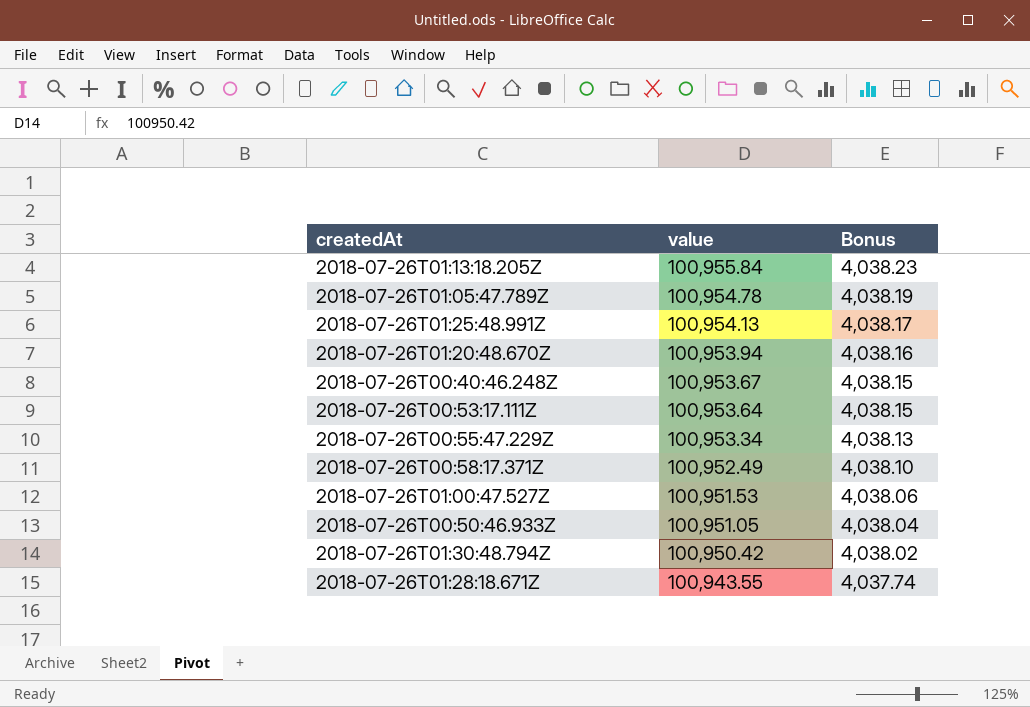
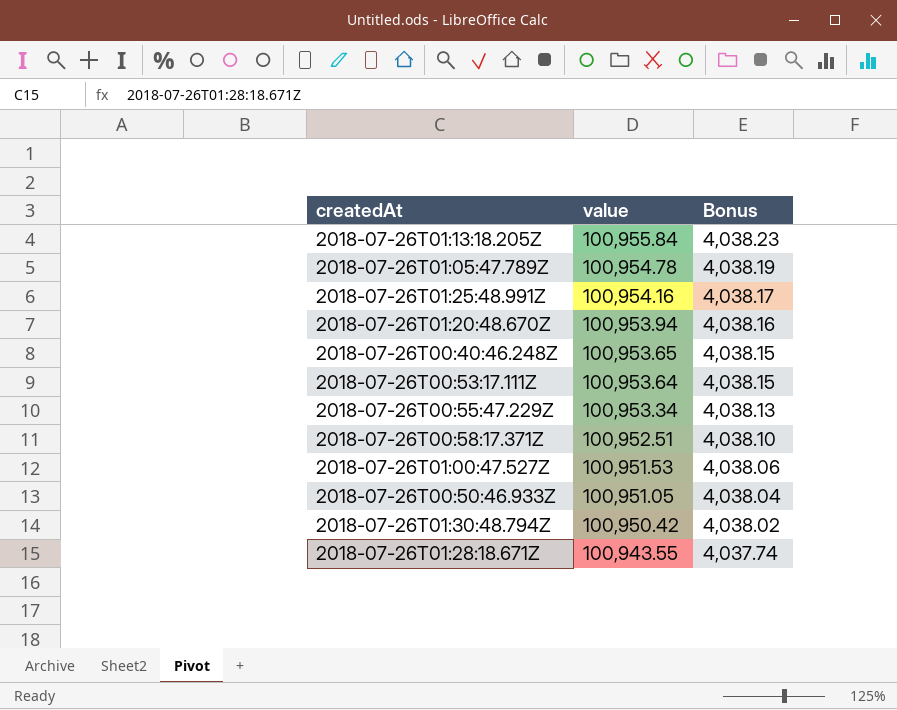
2018-07-26T01:25:48.991Z | value: 100,954.13 -> 100,954.16
2018-07-26T00:40:46.248Z | value: 100,953.67 -> 100,953.65
2018-07-26T00:58:17.371Z | value: 100,952.49 -> 100,952.51

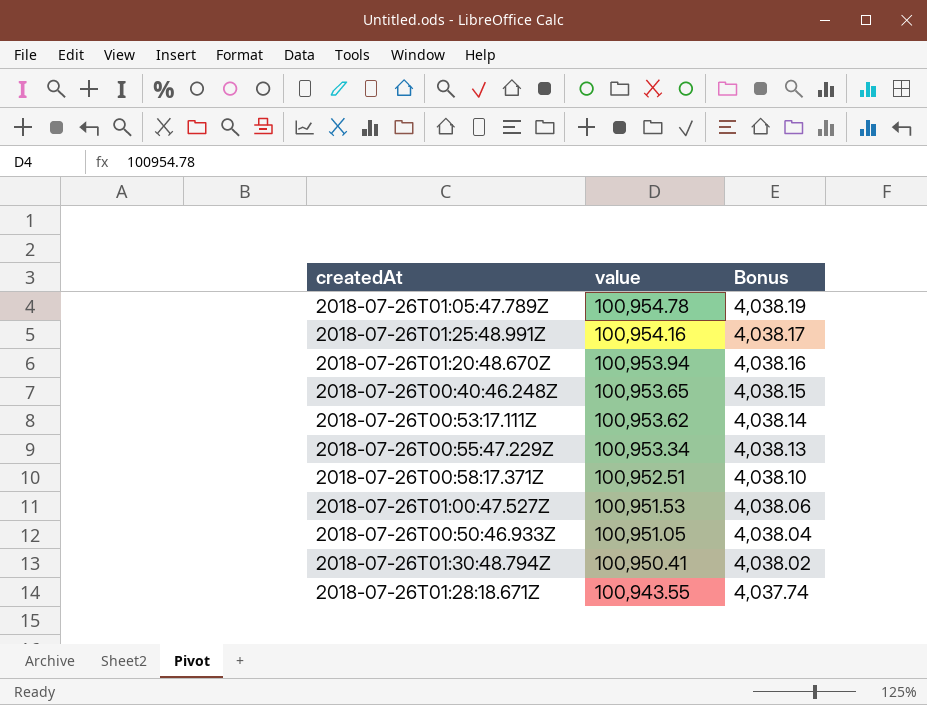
row 2018-07-26T01:13:18.205Z: 100,955.84 | 4,038.23 -> none
2018-07-26T00:53:17.111Z | value: 100,953.64 -> 100,953.62
2018-07-26T00:53:17.111Z | Bonus: 4,038.15 -> 4,038.14
2018-07-26T01:30:48.794Z | value: 100,950.42 -> 100,950.41

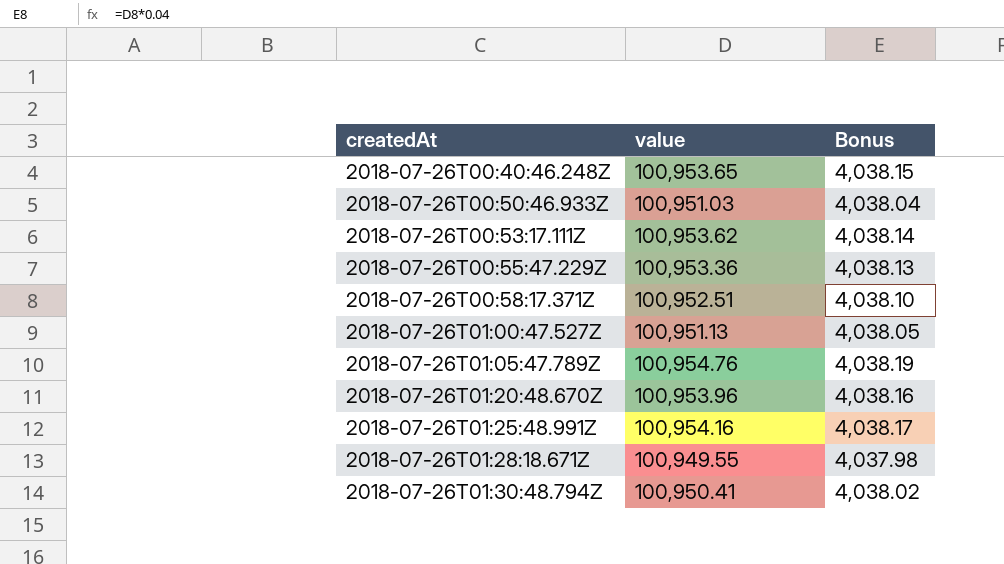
row order: value descending -> createdAt ascending
2018-07-26T00:50:46.933Z | value: 100,951.05 -> 100,951.03
2018-07-26T00:55:47.229Z | value: 100,953.34 -> 100,953.36
2018-07-26T01:00:47.527Z | value: 100,951.53 -> 100,951.13
2018-07-26T01:00:47.527Z | Bonus: 4,038.06 -> 4,038.05
2018-07-26T01:05:47.789Z | value: 100,954.78 -> 100,954.76
2018-07-26T01:20:48.670Z | value: 100,953.94 -> 100,953.96
2018-07-26T01:28:18.671Z | value: 100,943.55 -> 100,949.55
2018-07-26T01:28:18.671Z | Bonus: 4,037.74 -> 4,037.98

